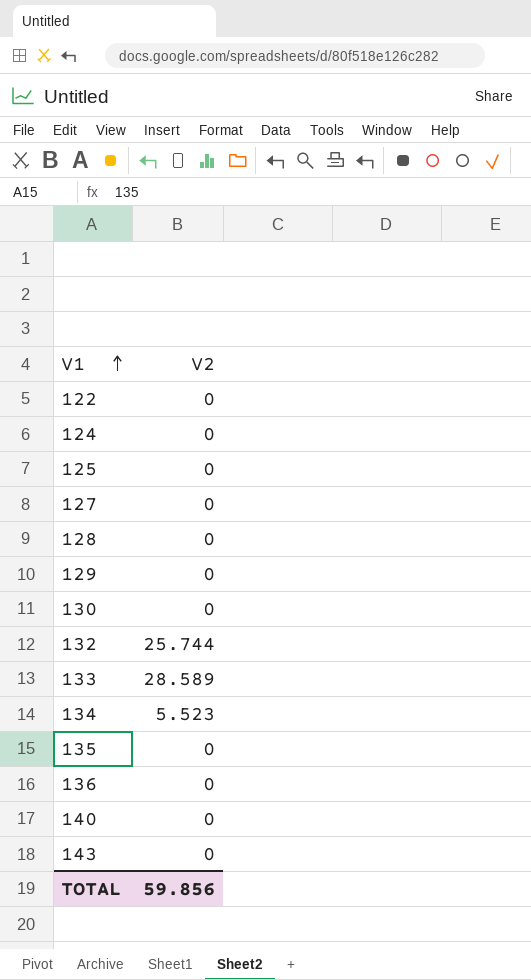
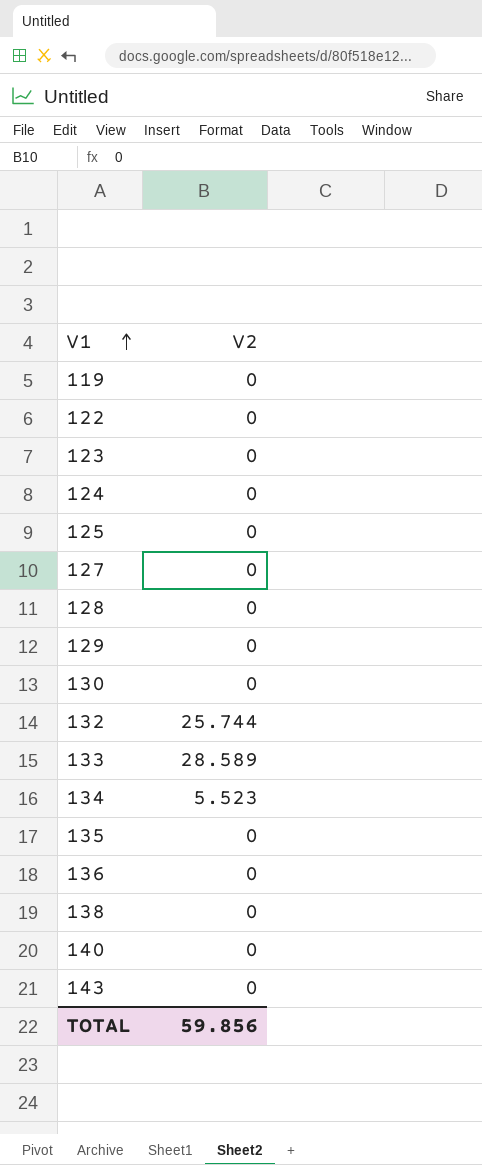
row 119: none -> 0
row 123: none -> 0
row 138: none -> 0

